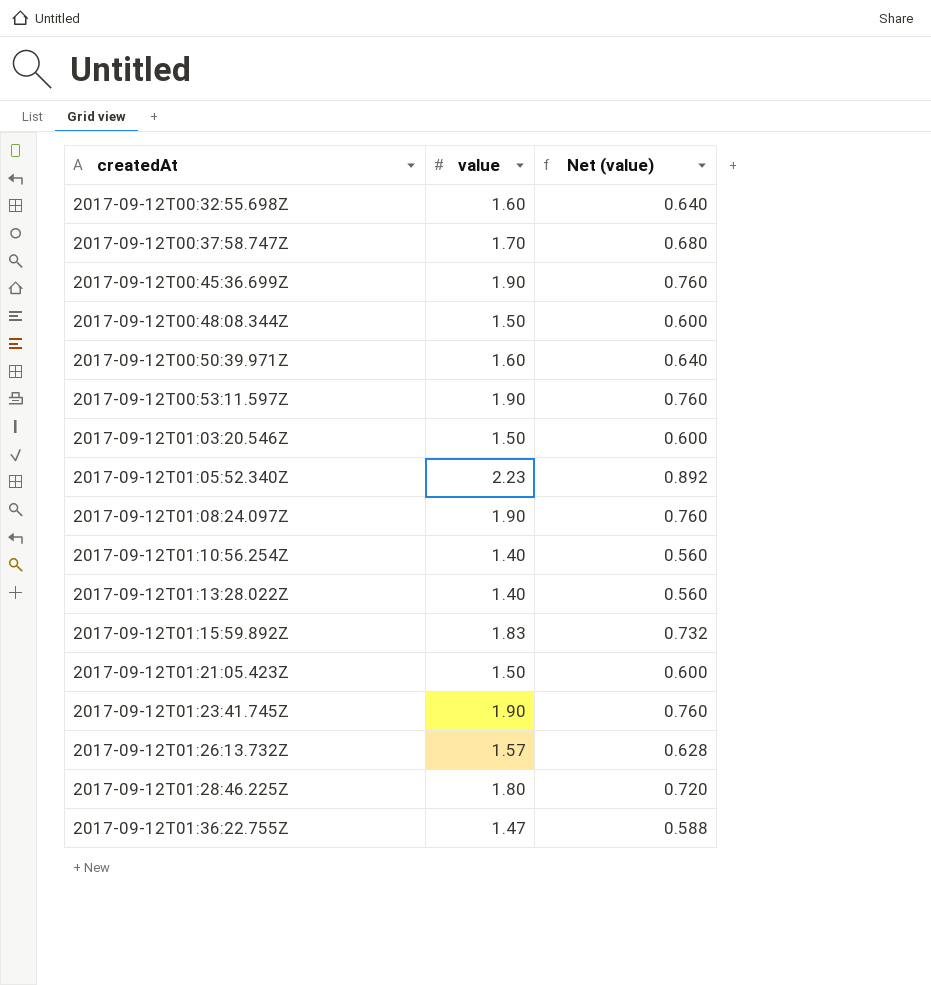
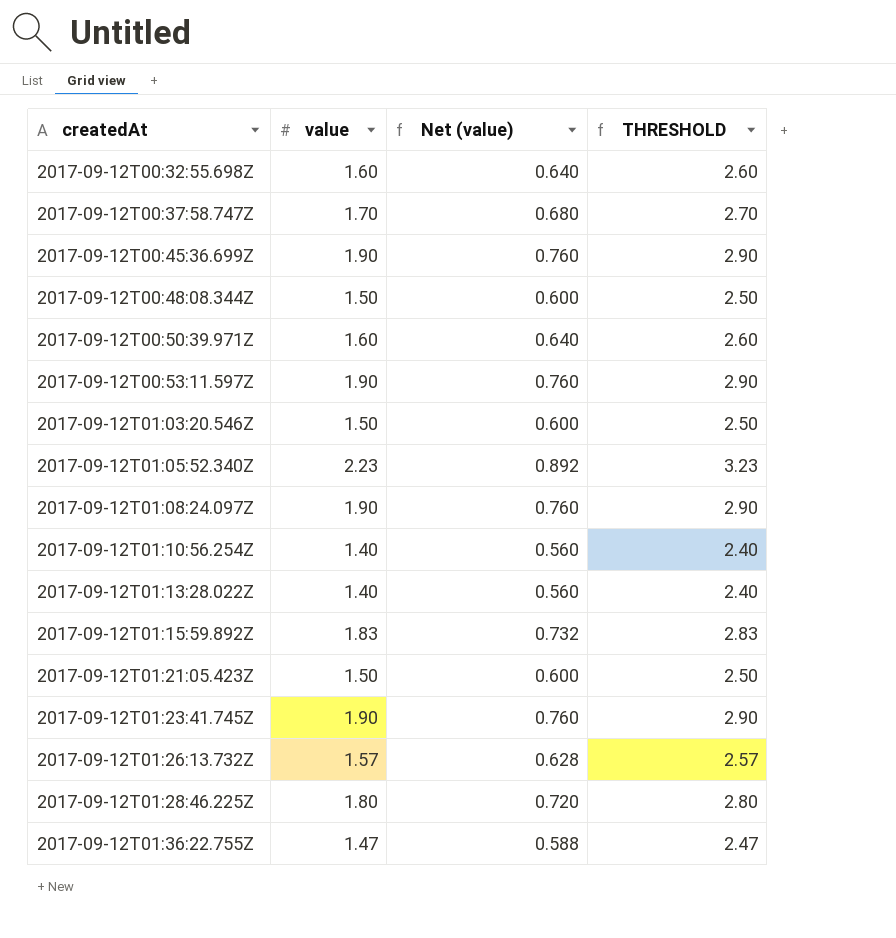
column THRESHOLD | formula: none -> [value] + 1

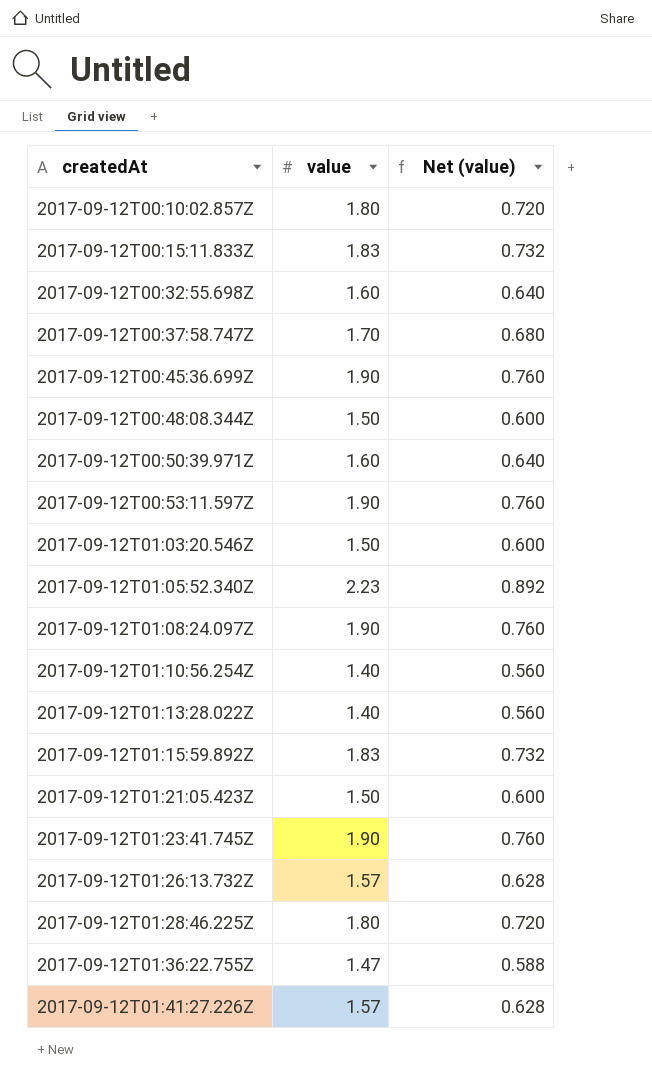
column THRESHOLD | formula: [value] + 1 -> none
row 2017-09-12T00:10:02.857Z: none -> 1.80 | 0.720
row 2017-09-12T00:15:11.833Z: none -> 1.83 | 0.732
row 2017-09-12T01:41:27.226Z: none -> 1.57 | 0.628

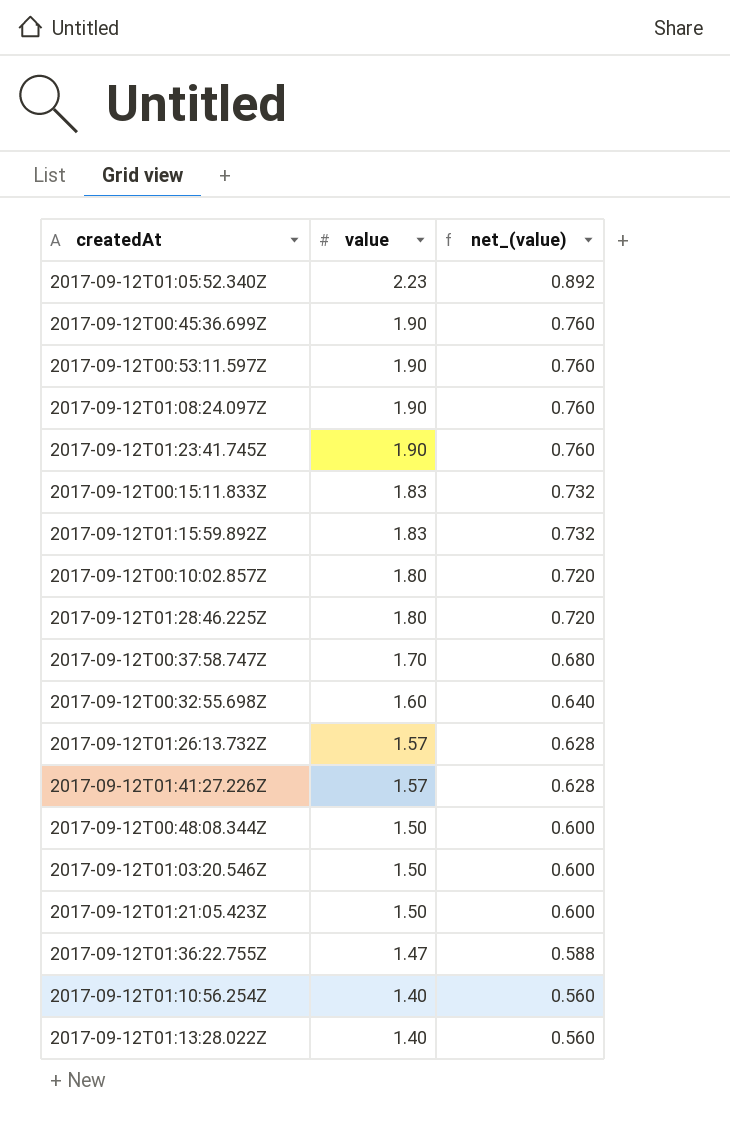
row order: createdAt ascending -> value descending
column name: Net (value) -> net_(value)
row 2017-09-12T00:50:39.971Z: 1.60 | 0.640 -> none

